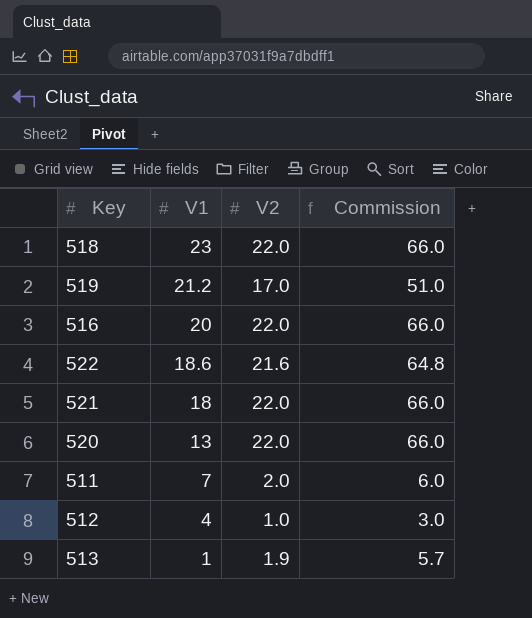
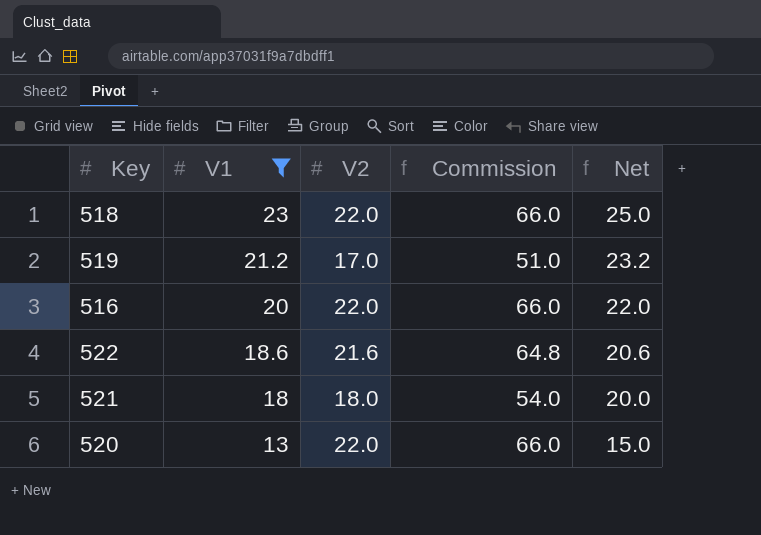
filter: none -> V1 >= 13
column Net | formula: none -> [V1] + 2
521 | V2: 22.0 -> 18.0
521 | Commission: 66.0 -> 54.0

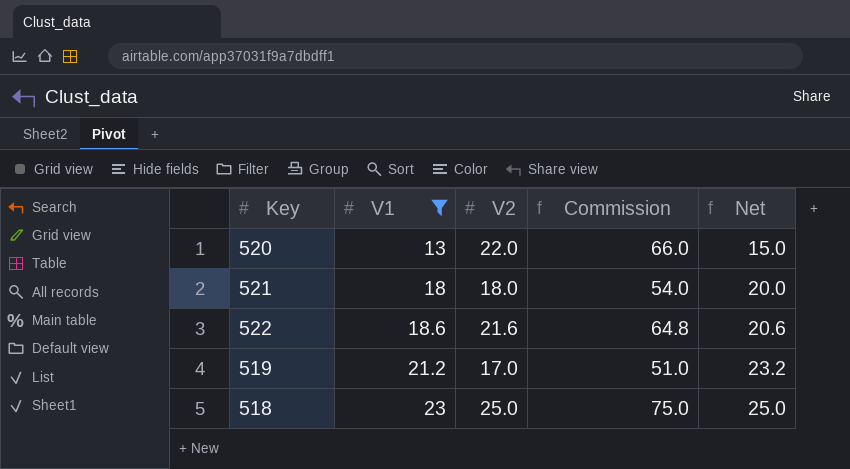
row order: V1 descending -> V1 ascending
row 516: 20 | 22.0 | 66.0 | 22.0 -> none
518 | V2: 22.0 -> 25.0
518 | Commission: 66.0 -> 75.0

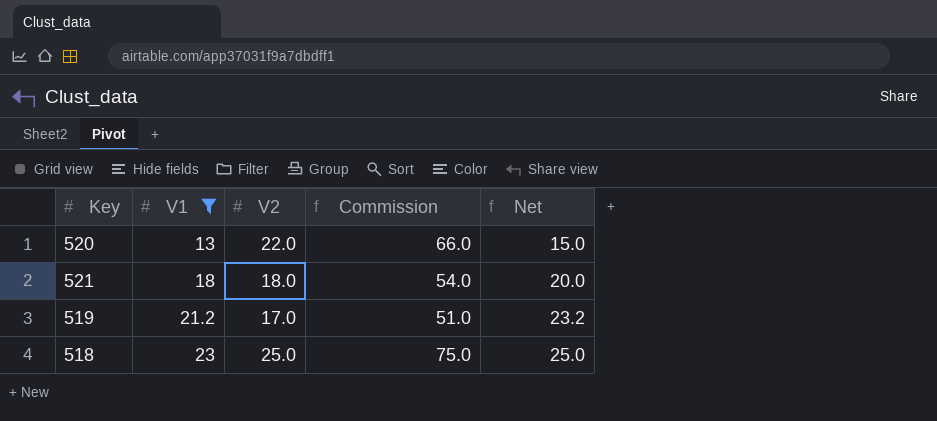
row 522: 18.6 | 21.6 | 64.8 | 20.6 -> none

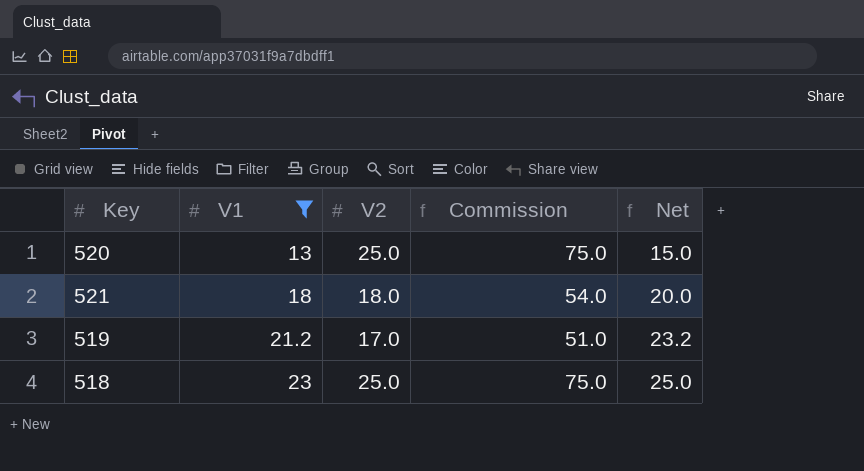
520 | V2: 22.0 -> 25.0
520 | Commission: 66.0 -> 75.0

